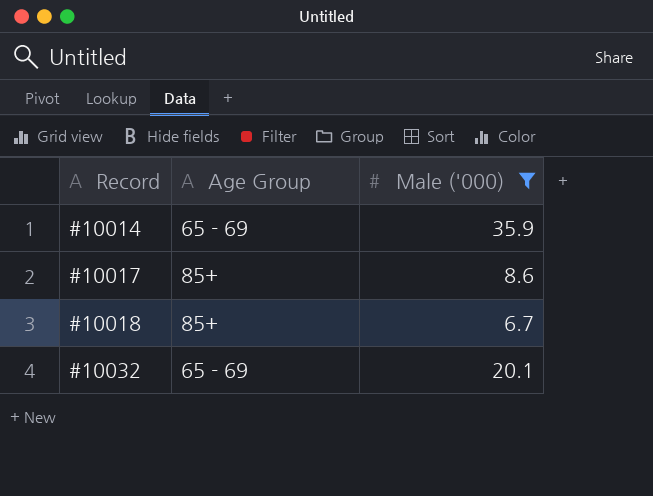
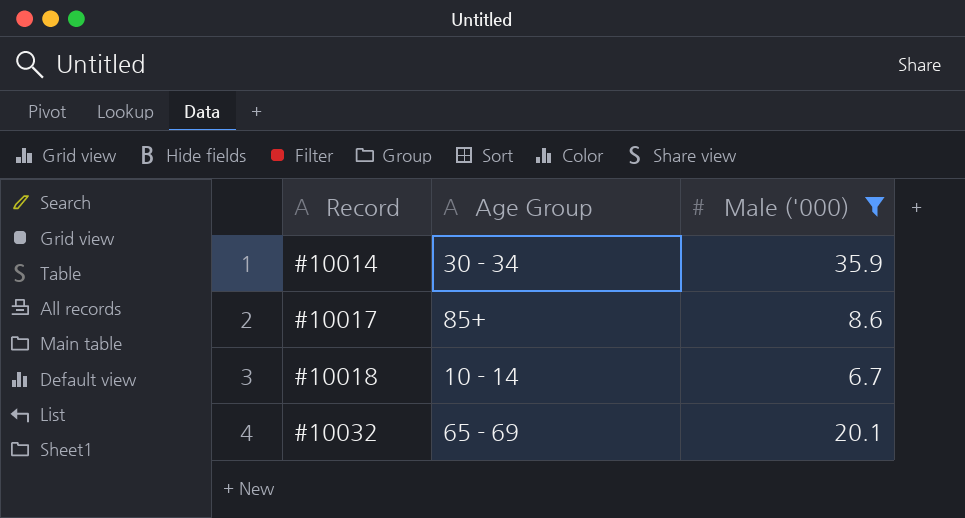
#10014 | Age Group: 65 - 69 -> 30 - 34
#10018 | Age Group: 85+ -> 10 - 14

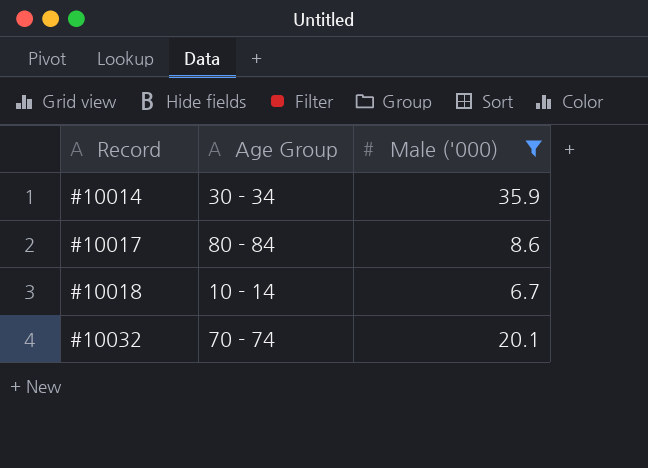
#10017 | Age Group: 85+ -> 80 - 84
#10032 | Age Group: 65 - 69 -> 70 - 74

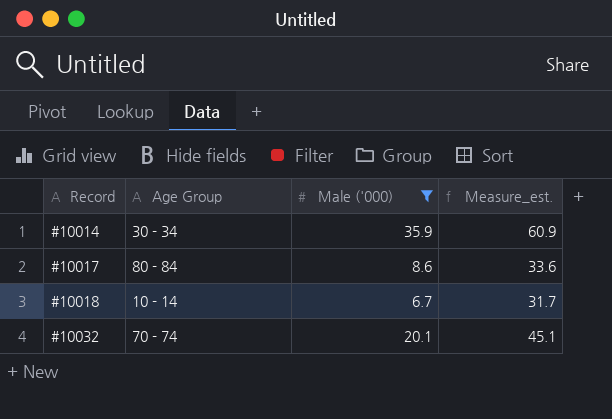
column Measure_est. | formula: none -> [Male ('000)] + 25

